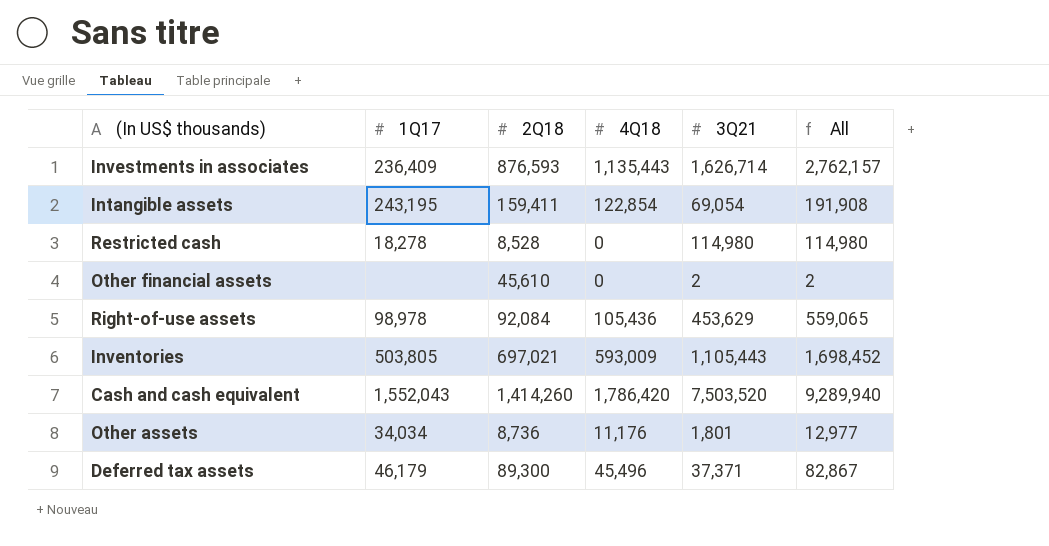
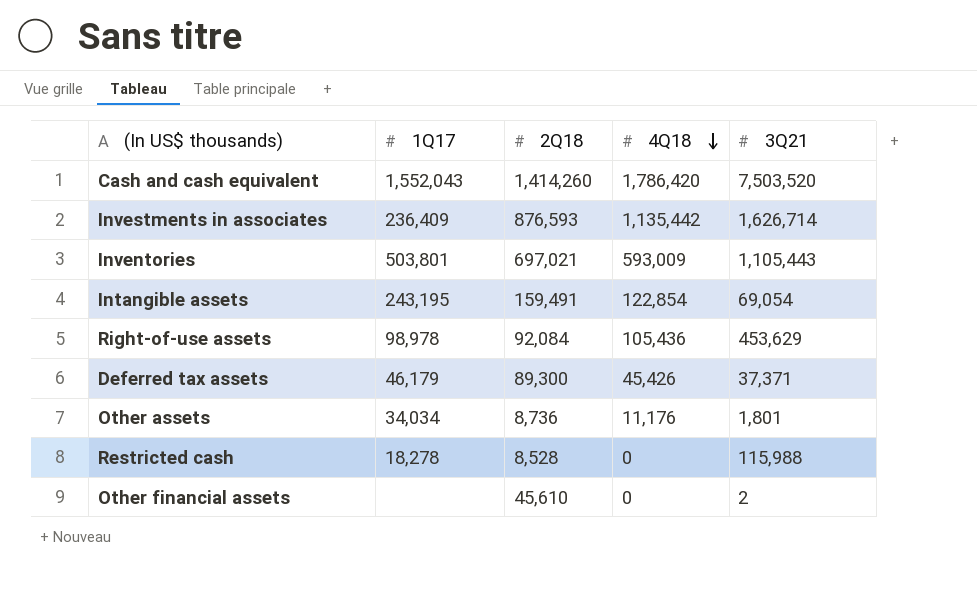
row order: none -> 4Q18 descending
column All | formula: [4Q18] + [3Q21] -> none
Investments in associates | 4Q18: 1,135,443 -> 1,135,442
Inventories | 1Q17: 503,805 -> 503,801
Intangible assets | 2Q18: 159,411 -> 159,491
Deferred tax assets | 4Q18: 45,496 -> 45,426
Restricted cash | 3Q21: 114,980 -> 115,988

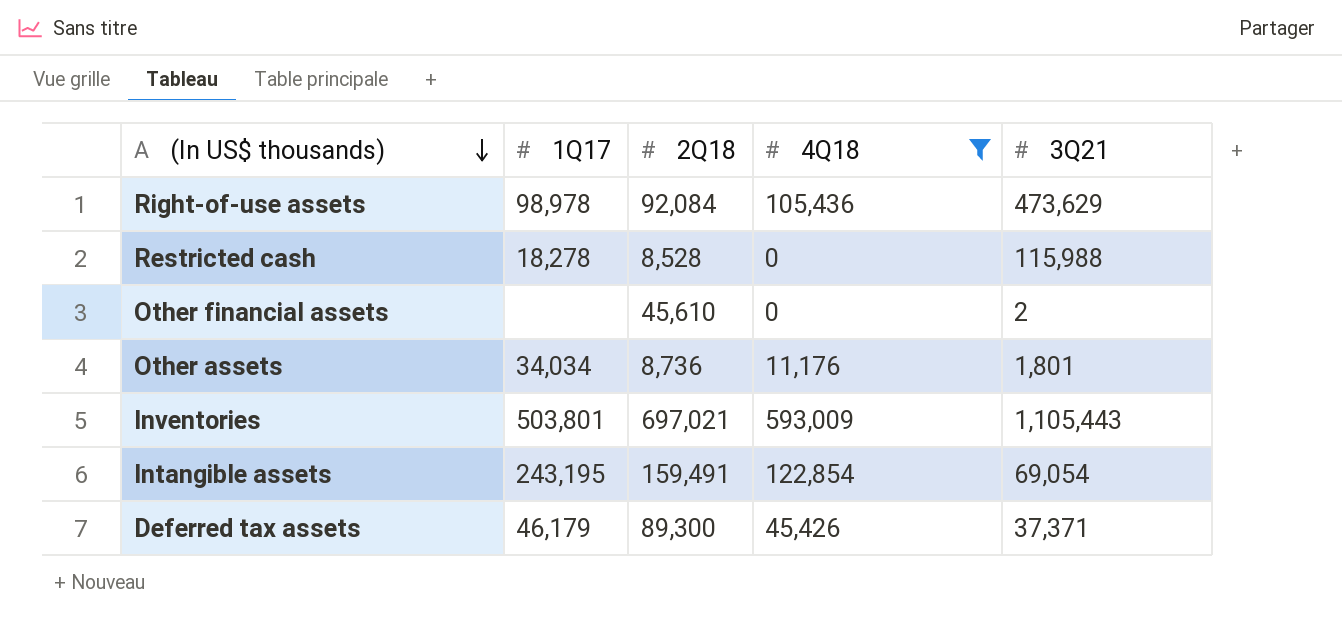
filter: none -> 4Q18 <= 593,009
row order: 4Q18 descending -> (In US$ thousands) descending
Right-of-use assets | 3Q21: 453,629 -> 473,629

